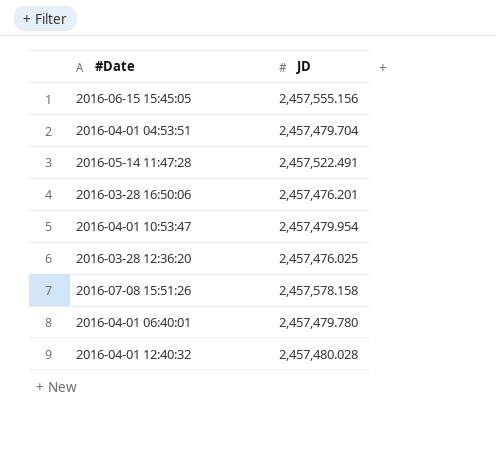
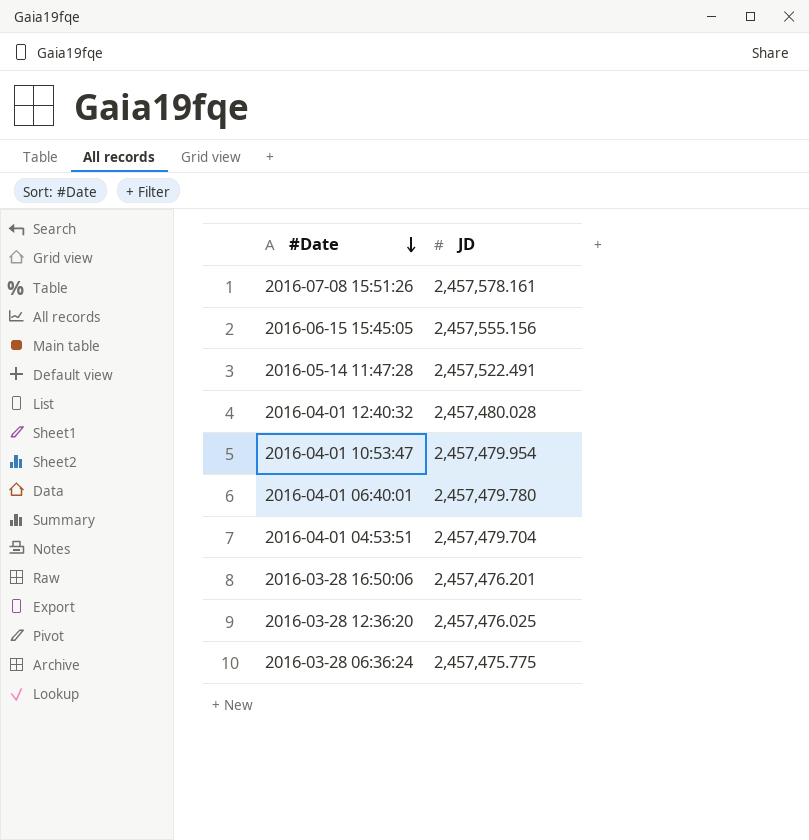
row order: none -> #Date descending
2016-07-08 15:51:26 | JD: 2,457,578.158 -> 2,457,578.161
row 2016-03-28 06:36:24: none -> 2,457,475.775

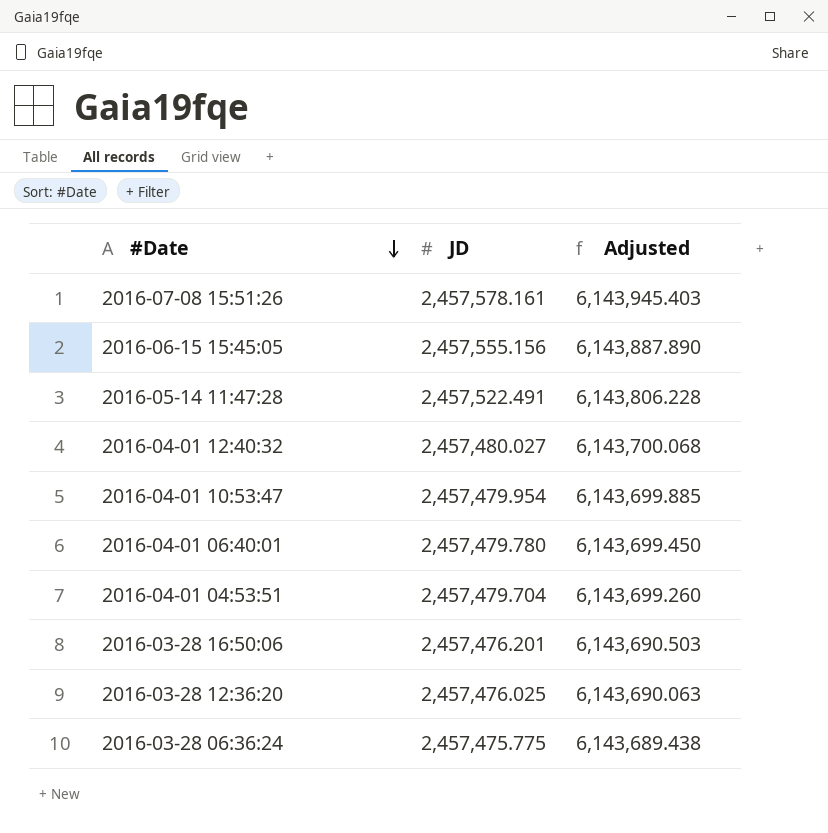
column Adjusted | formula: none -> [JD] * 2.5
2016-04-01 12:40:32 | JD: 2,457,480.028 -> 2,457,480.027

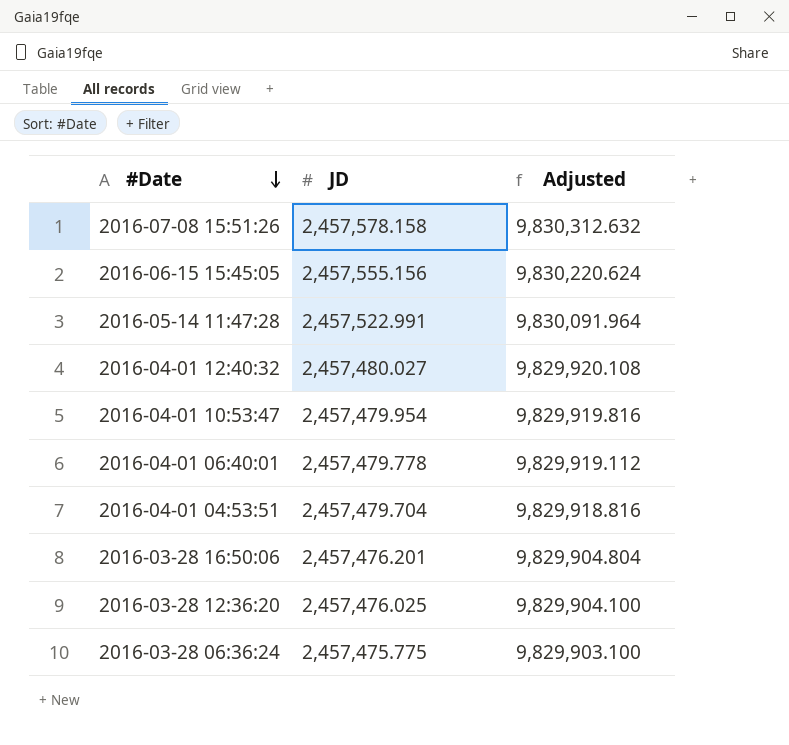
column Adjusted | formula: [JD] * 2.5 -> [JD] * 4
2016-07-08 15:51:26 | JD: 2,457,578.161 -> 2,457,578.158
2016-05-14 11:47:28 | JD: 2,457,522.491 -> 2,457,522.991
2016-04-01 06:40:01 | JD: 2,457,479.780 -> 2,457,479.778

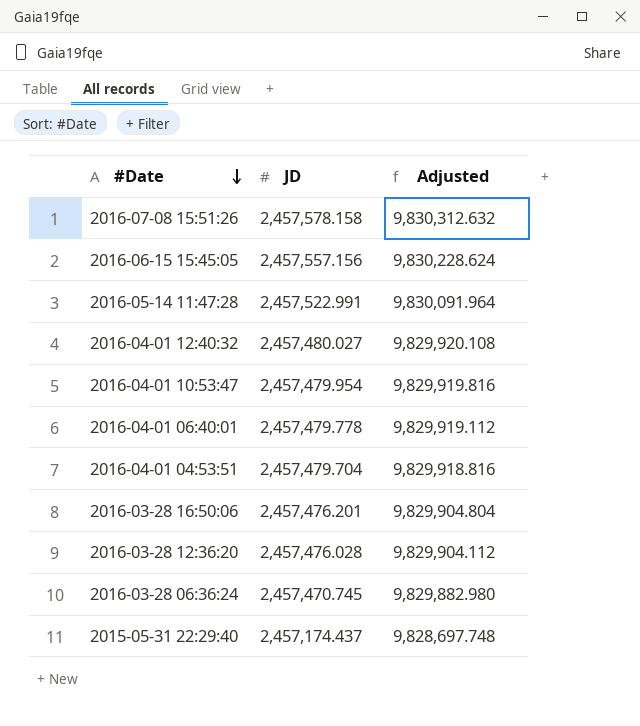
2016-06-15 15:45:05 | JD: 2,457,555.156 -> 2,457,557.156
2016-06-15 15:45:05 | Adjusted: 9,830,220.624 -> 9,830,228.624
2016-03-28 12:36:20 | JD: 2,457,476.025 -> 2,457,476.028
2016-03-28 12:36:20 | Adjusted: 9,829,904.100 -> 9,829,904.112
2016-03-28 06:36:24 | JD: 2,457,475.775 -> 2,457,470.745
2016-03-28 06:36:24 | Adjusted: 9,829,903.100 -> 9,829,882.980
row 2015-05-31 22:29:40: none -> 2,457,174.437 | 9,828,697.748

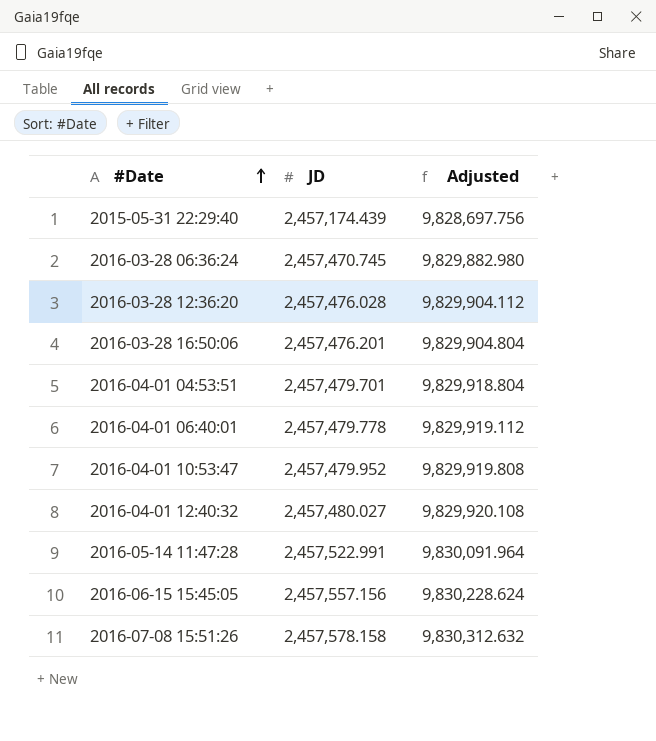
row order: #Date descending -> #Date ascending
2015-05-31 22:29:40 | JD: 2,457,174.437 -> 2,457,174.439
2015-05-31 22:29:40 | Adjusted: 9,828,697.748 -> 9,828,697.756
2016-04-01 04:53:51 | JD: 2,457,479.704 -> 2,457,479.701
2016-04-01 04:53:51 | Adjusted: 9,829,918.816 -> 9,829,918.804
2016-04-01 10:53:47 | JD: 2,457,479.954 -> 2,457,479.952
2016-04-01 10:53:47 | Adjusted: 9,829,919.816 -> 9,829,919.808

